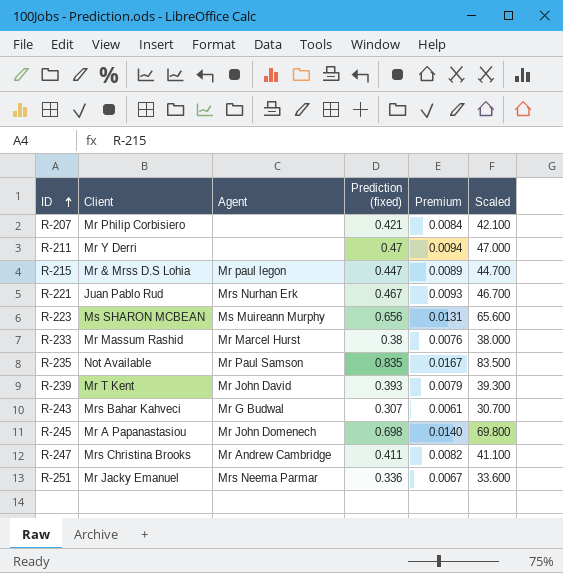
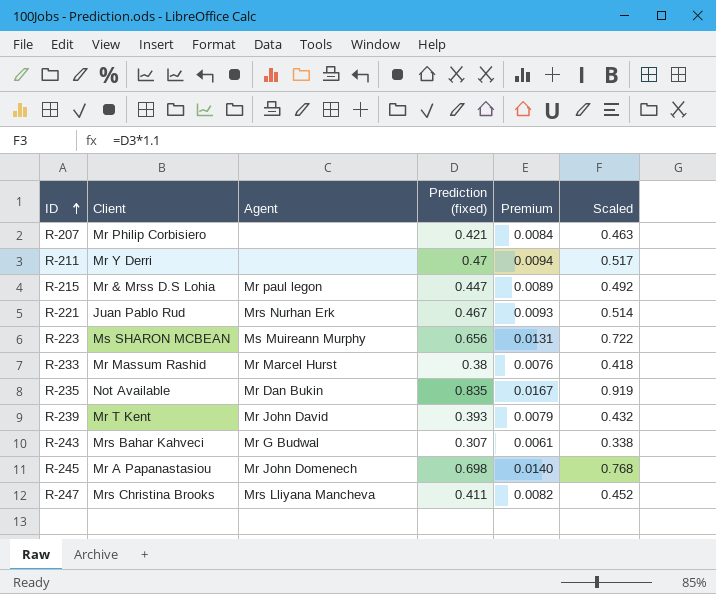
column Scaled | formula: [Prediction (fixed)] * 100 -> [Prediction (fixed)] * 1.1
row R-251: Mr Jacky Emanuel | Mrs Neema Parmar | 0.336 | 0.0067 | 33.600 -> none
R-235 | Agent: Mr Paul Samson -> Mr Dan Bukin
R-247 | Agent: Mr Andrew Cambridge -> Mrs Lliyana Mancheva

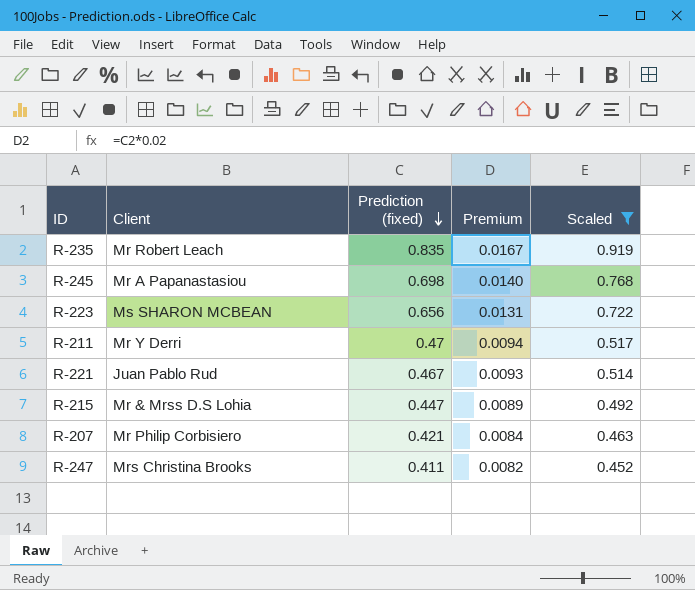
filter: none -> Scaled >= 0.452
row order: ID ascending -> Prediction (fixed) descending
column Agent | position: 3 -> none
R-235 | Client: Not Available -> Mr Robert Leach

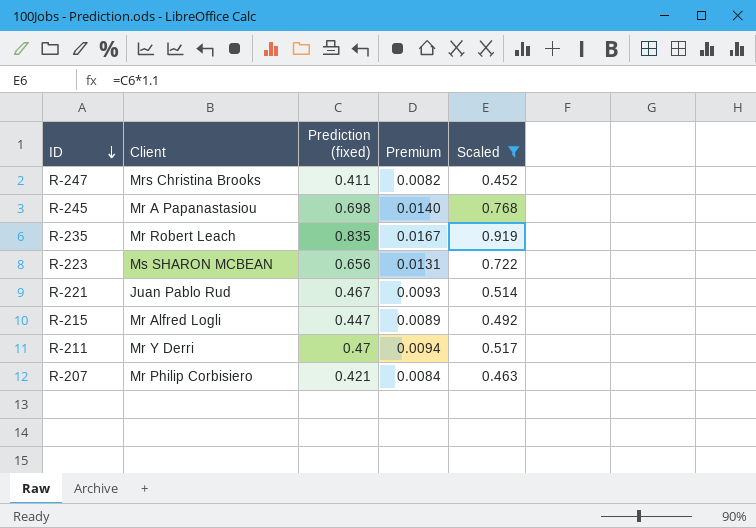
row order: Prediction (fixed) descending -> ID descending
R-215 | Client: Mr & Mrss D.S Lohia -> Mr Alfred Logli

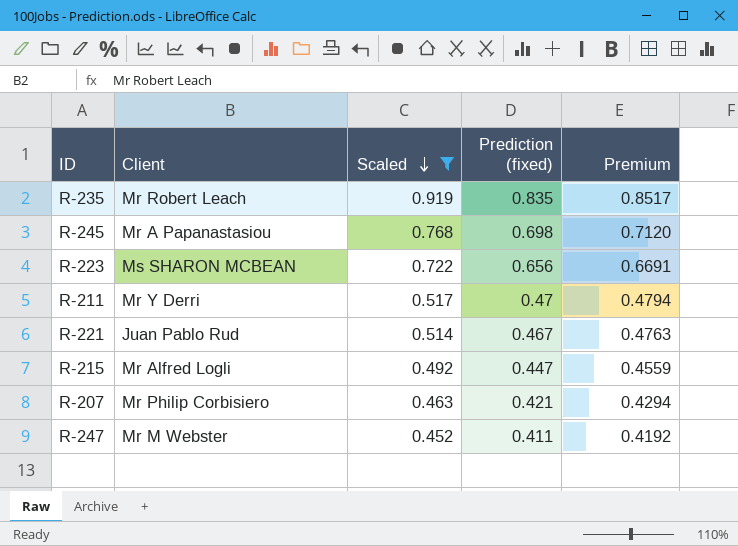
row order: ID descending -> Scaled descending
column Scaled | position: 5 -> 3
column Premium | formula: [Prediction (fixed)] * 0.02 -> [Prediction (fixed)] * 1.02
R-247 | Client: Mrs Christina Brooks -> Mr M Webster

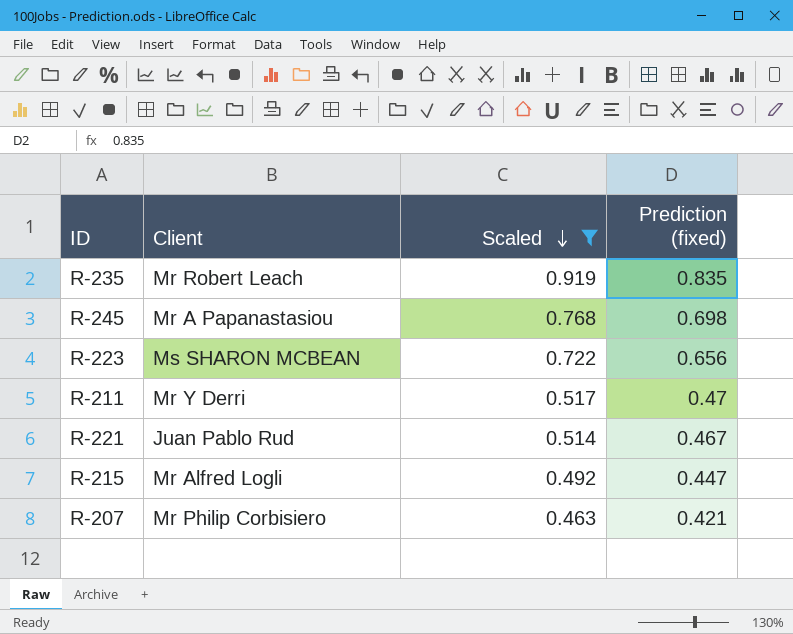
column Premium | formula: [Prediction (fixed)] * 1.02 -> none
row R-247: Mr M Webster | 0.452 | 0.411 | 0.4192 -> none

